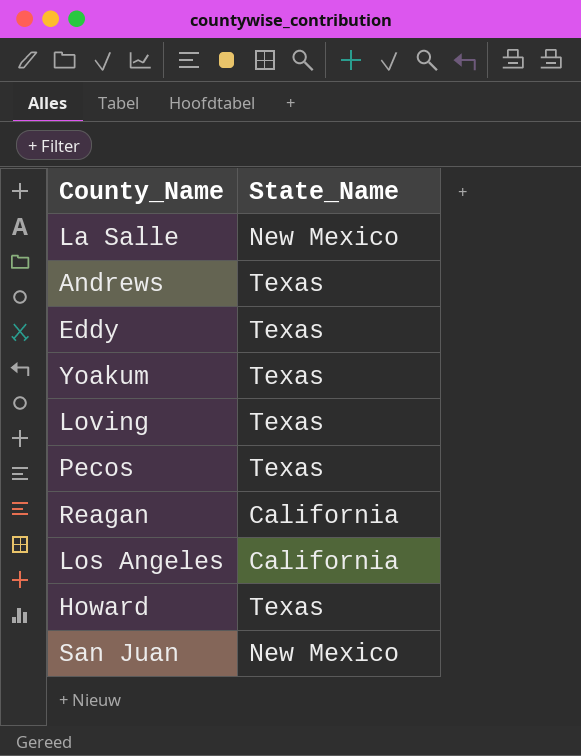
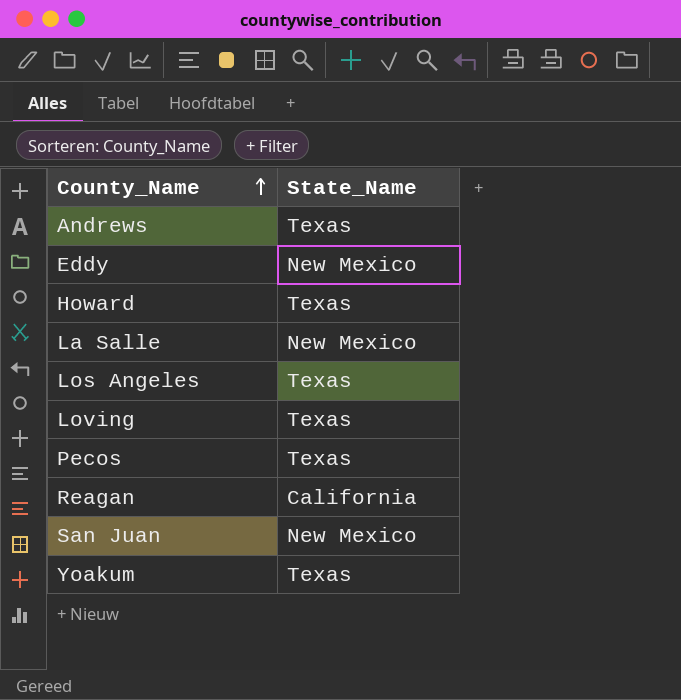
row order: none -> County_Name ascending
Eddy | State_Name: Texas -> New Mexico
Los Angeles | State_Name: California -> Texas

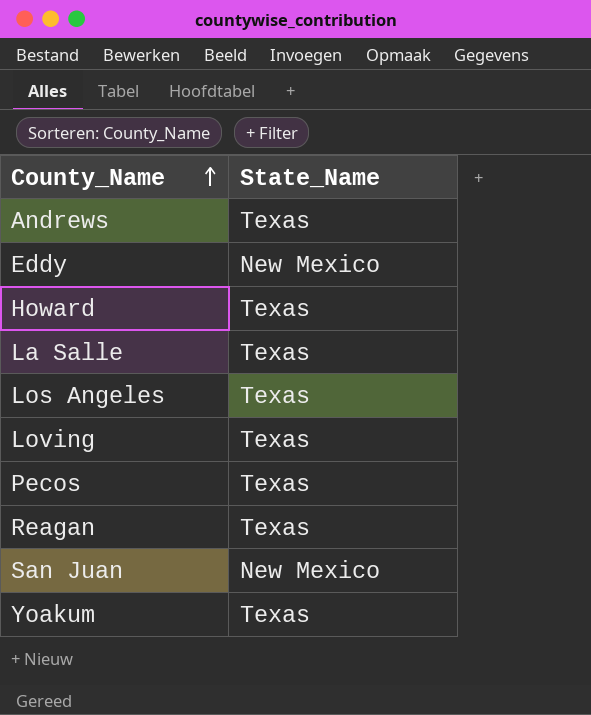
La Salle | State_Name: New Mexico -> Texas
Reagan | State_Name: California -> Texas

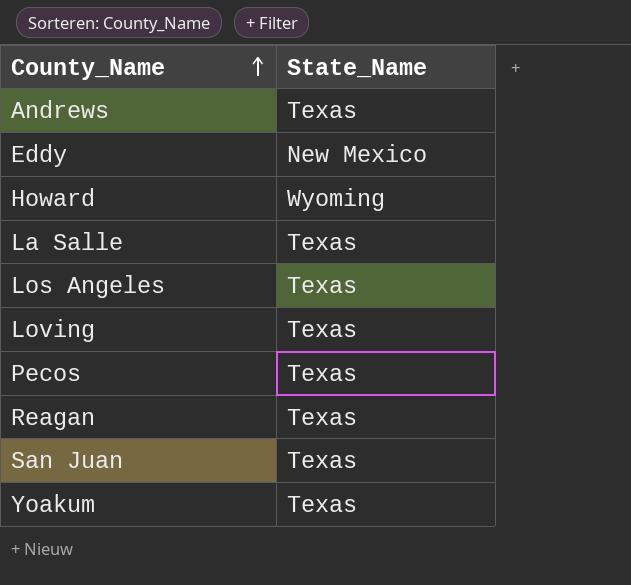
Howard | State_Name: Texas -> Wyoming
San Juan | State_Name: New Mexico -> Texas

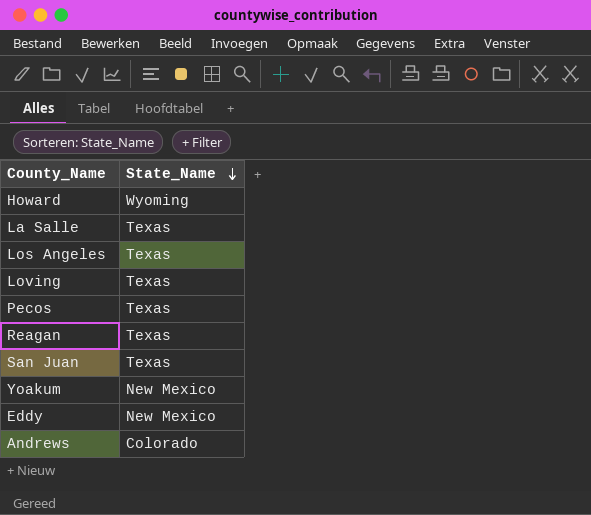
row order: County_Name ascending -> State_Name descending
Yoakum | State_Name: Texas -> New Mexico
Andrews | State_Name: Texas -> Colorado

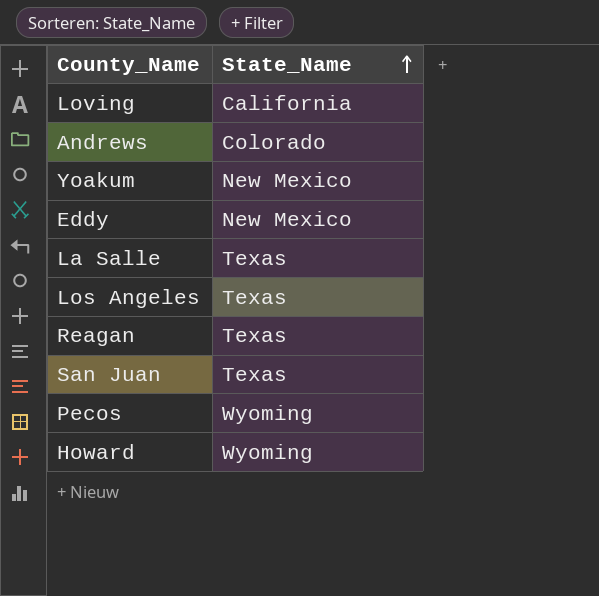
row order: State_Name descending -> State_Name ascending
Loving | State_Name: Texas -> California
Pecos | State_Name: Texas -> Wyoming

